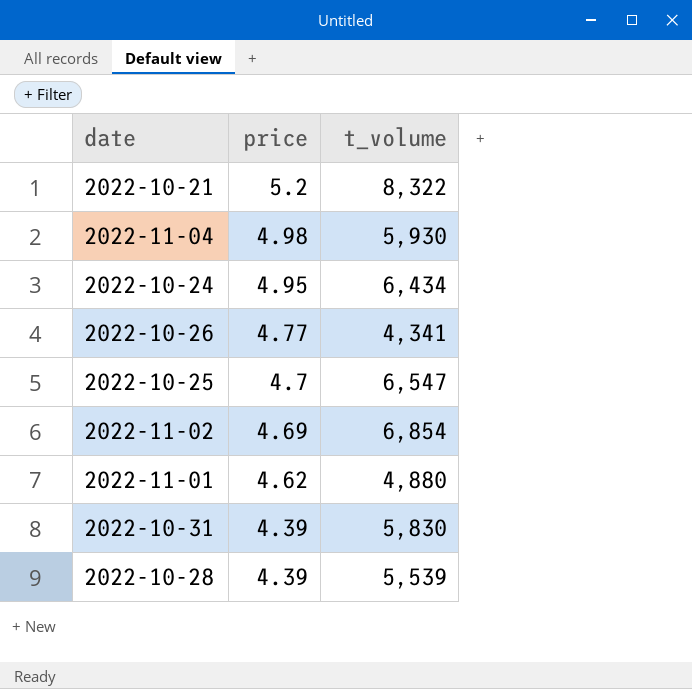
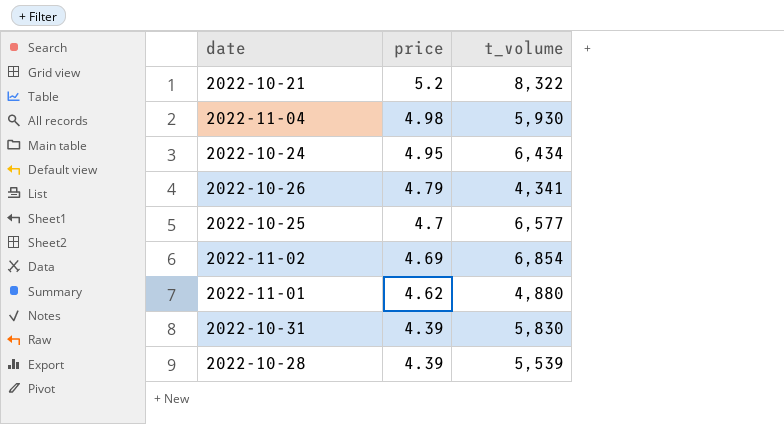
2022-10-26 | price: 4.77 -> 4.79
2022-10-25 | t_volume: 6,547 -> 6,577

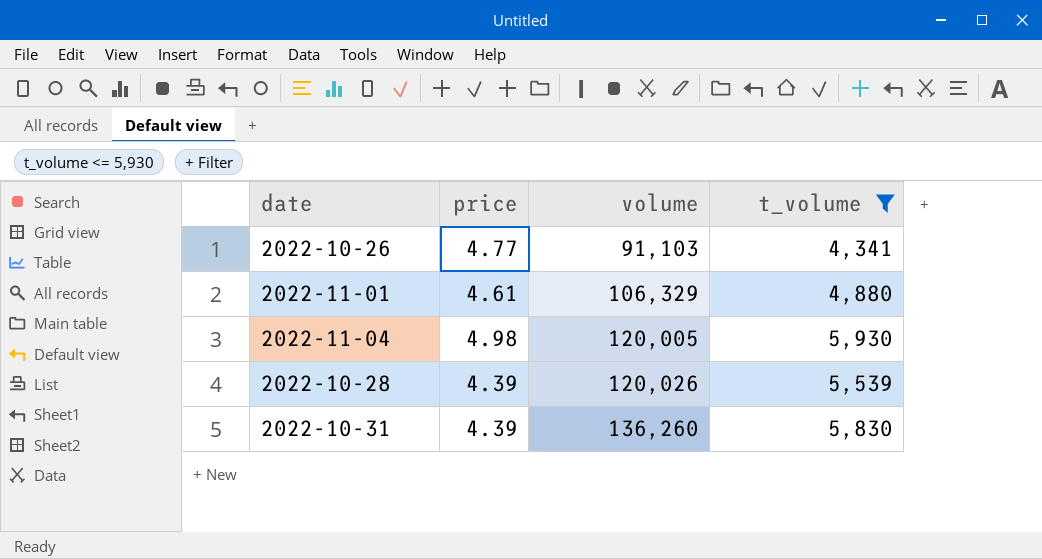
filter: none -> t_volume <= 5,930
row order: price descending -> volume ascending
column volume | position: none -> 3
2022-10-26 | price: 4.79 -> 4.77
2022-11-01 | price: 4.62 -> 4.61

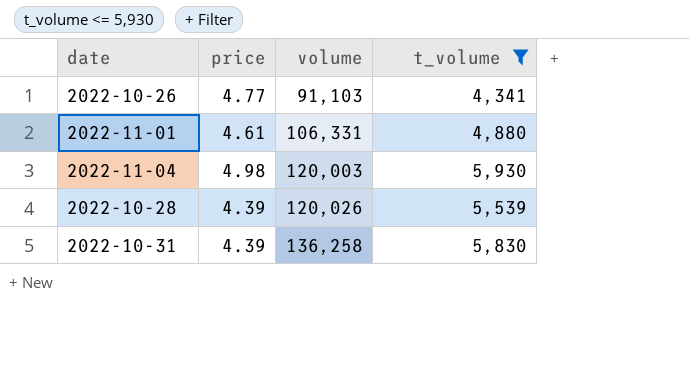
2022-11-01 | volume: 106,329 -> 106,331
2022-11-04 | volume: 120,005 -> 120,003
2022-10-31 | volume: 136,260 -> 136,258

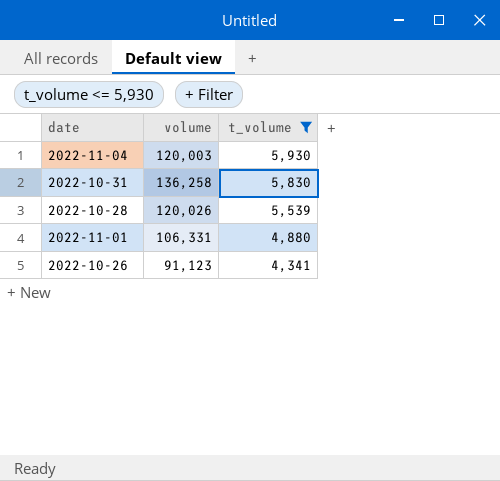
row order: volume ascending -> t_volume descending
column price | position: 2 -> none
2022-10-26 | volume: 91,103 -> 91,123

